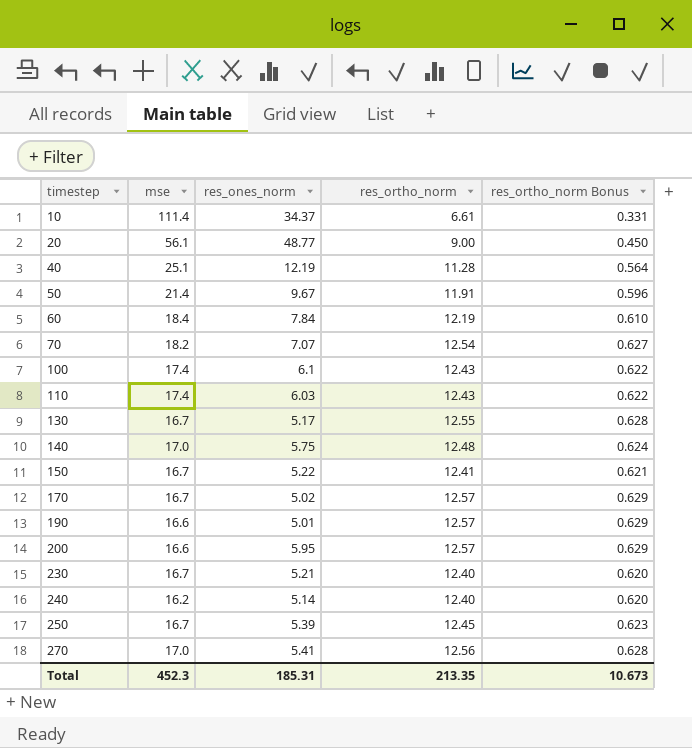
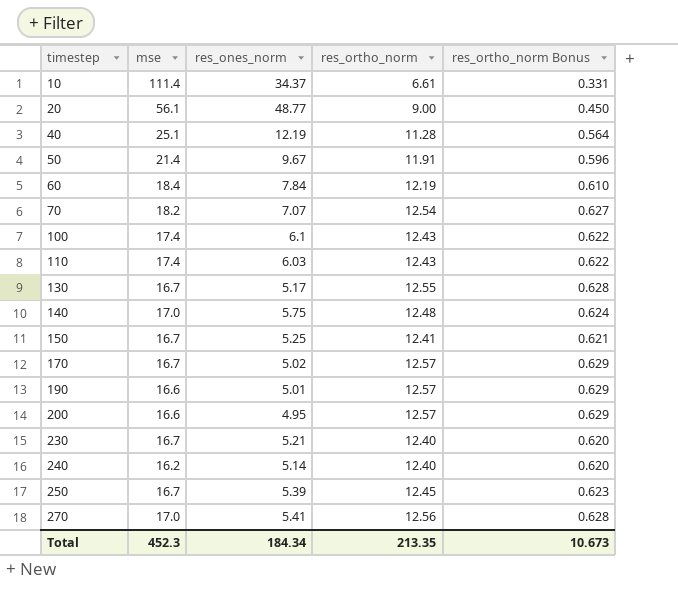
150 | res_ones_norm: 5.22 -> 5.25
200 | res_ones_norm: 5.95 -> 4.95
Total | res_ones_norm: 185.31 -> 184.34

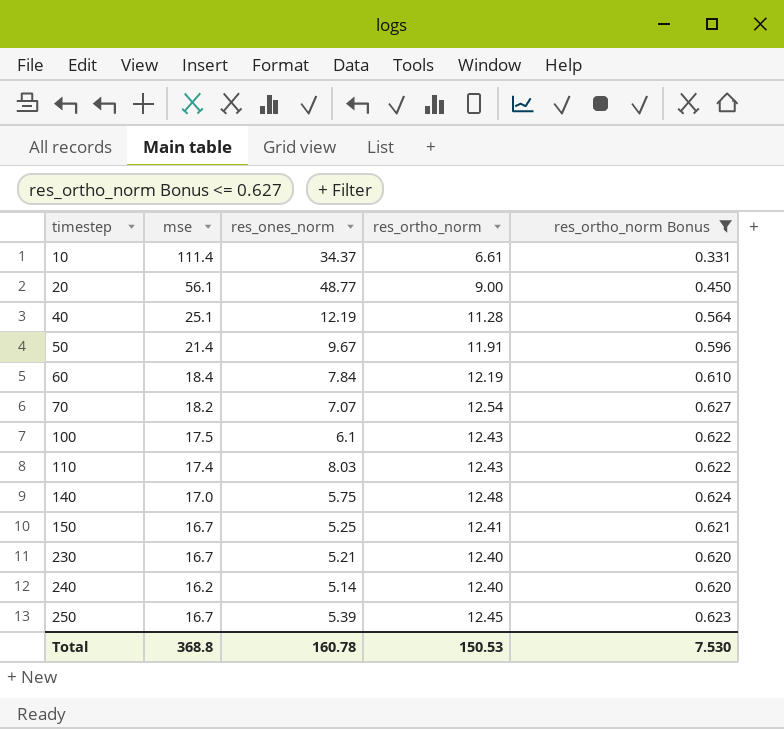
filter: none -> res_ortho_norm Bonus <= 0.627
100 | mse: 17.4 -> 17.5
110 | res_ones_norm: 6.03 -> 8.03
Total | mse: 452.3 -> 368.8
Total | res_ones_norm: 184.34 -> 160.78
Total | res_ortho_norm: 213.35 -> 150.53
Total | res_ortho_norm Bonus: 10.673 -> 7.530

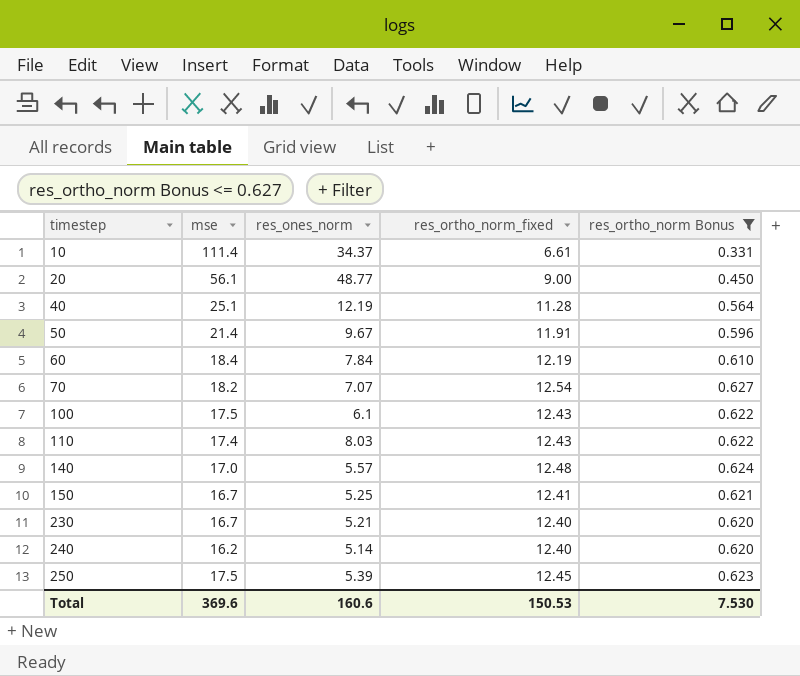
column name: res_ortho_norm -> res_ortho_norm_fixed
140 | res_ones_norm: 5.75 -> 5.57
250 | mse: 16.7 -> 17.5
Total | mse: 368.8 -> 369.6
Total | res_ones_norm: 160.78 -> 160.6

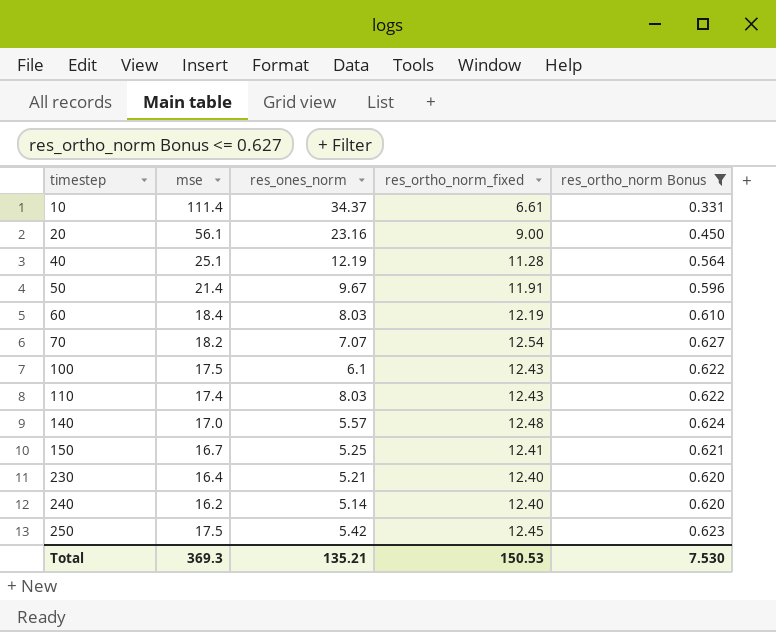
20 | res_ones_norm: 48.77 -> 23.16
60 | res_ones_norm: 7.84 -> 8.03
230 | mse: 16.7 -> 16.4
250 | res_ones_norm: 5.39 -> 5.42
Total | mse: 369.6 -> 369.3
Total | res_ones_norm: 160.6 -> 135.21

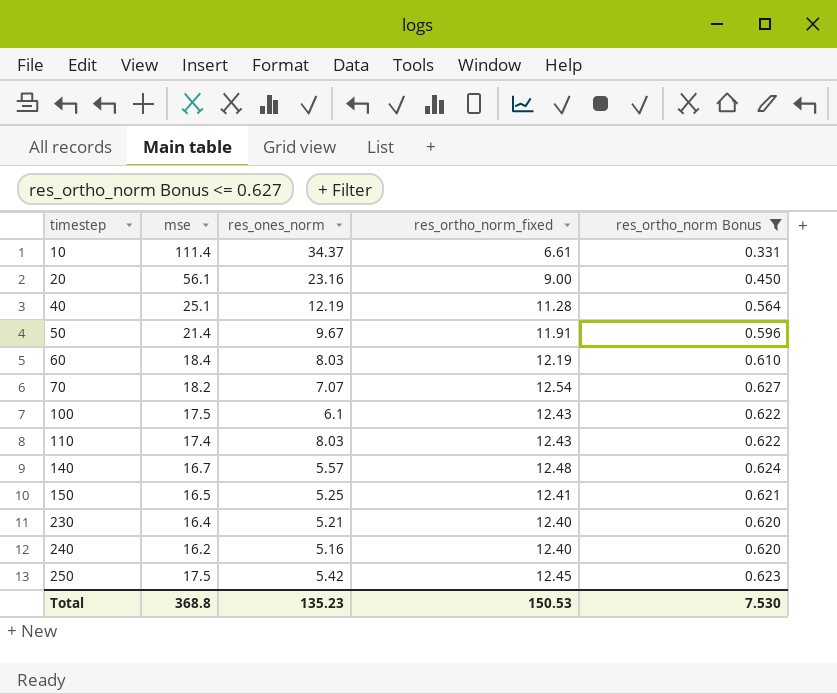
140 | mse: 17.0 -> 16.7
150 | mse: 16.7 -> 16.5
240 | res_ones_norm: 5.14 -> 5.16
Total | mse: 369.3 -> 368.8
Total | res_ones_norm: 135.21 -> 135.23

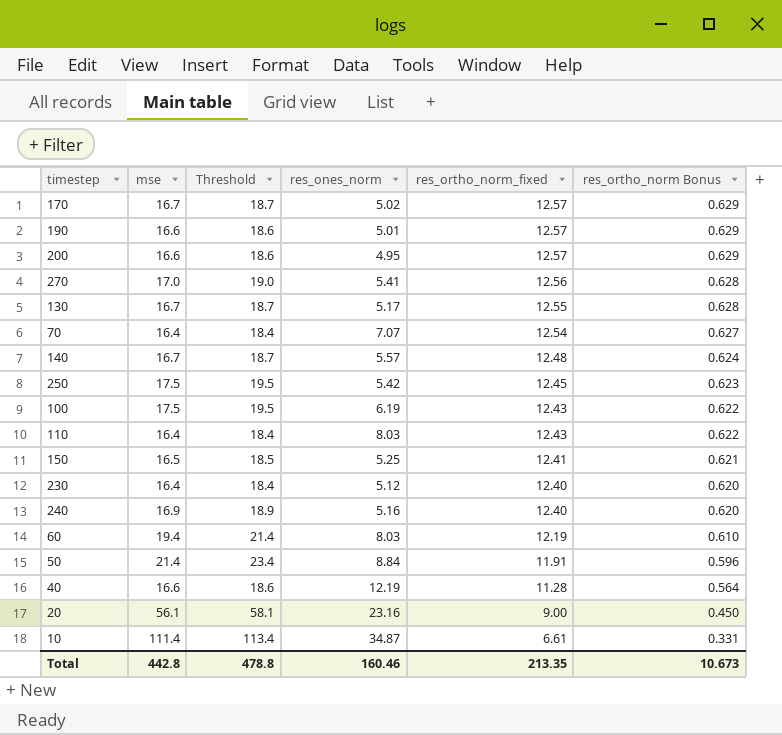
filter: res_ortho_norm Bonus <= 0.627 -> none
row order: timestep ascending -> res_ortho_norm_fixed descending
column Threshold | formula: none -> [mse] + 2
70 | mse: 18.2 -> 16.4
100 | res_ones_norm: 6.1 -> 6.19
110 | mse: 17.4 -> 16.4
230 | res_ones_norm: 5.21 -> 5.12
240 | mse: 16.2 -> 16.9
60 | mse: 18.4 -> 19.4
50 | res_ones_norm: 9.67 -> 8.84
40 | mse: 25.1 -> 16.6
10 | res_ones_norm: 34.37 -> 34.87
Total | mse: 368.8 -> 442.8
Total | res_ones_norm: 135.23 -> 160.46
Total | res_ortho_norm_fixed: 150.53 -> 213.35
Total | res_ortho_norm Bonus: 7.530 -> 10.673

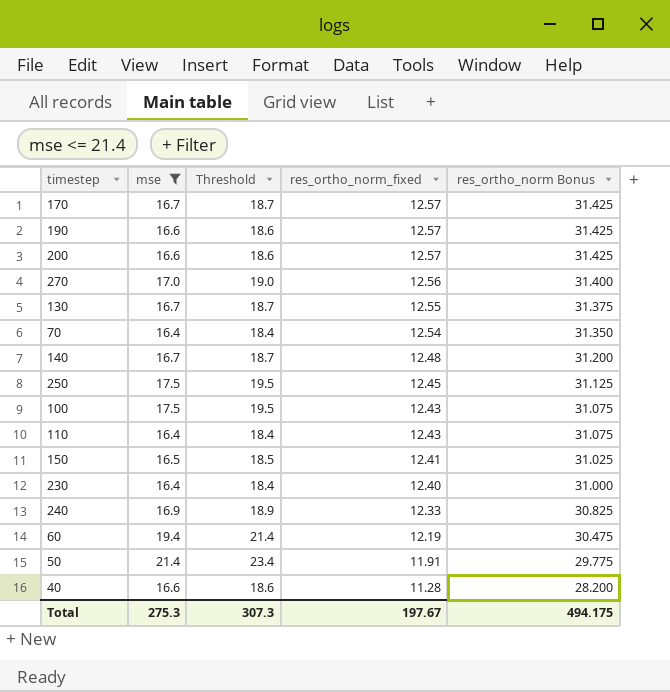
filter: none -> mse <= 21.4
column res_ones_norm | position: 4 -> none
column res_ortho_norm Bonus | formula: [res_ortho_norm_fixed] * 0.05 -> [res_ortho_norm_fixed] * 2.5
240 | res_ortho_norm_fixed: 12.40 -> 12.33
Total | mse: 442.8 -> 275.3
Total | Threshold: 478.8 -> 307.3
Total | res_ortho_norm_fixed: 213.35 -> 197.67
Total | res_ortho_norm Bonus: 10.673 -> 494.175

